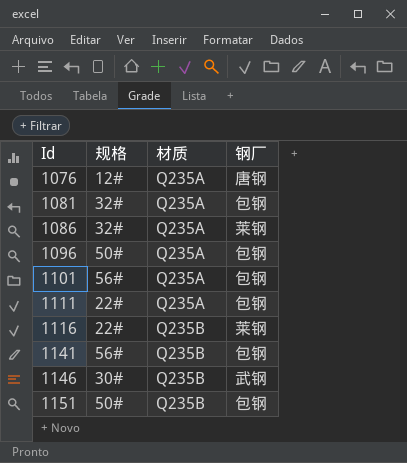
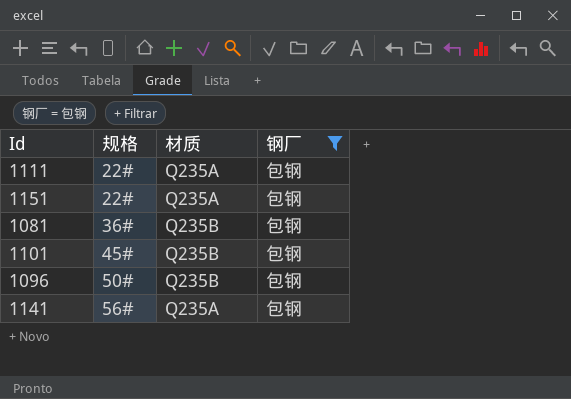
filter: none -> 钢厂 = 包钢
row order: Id ascending -> 规格 ascending
1151 | 规格: 50# -> 22#
1151 | 材质: Q235B -> Q235A
1081 | 规格: 32# -> 36#
1081 | 材质: Q235A -> Q235B
1101 | 规格: 56# -> 45#
1101 | 材质: Q235A -> Q235B
1096 | 材质: Q235A -> Q235B
1141 | 材质: Q235B -> Q235A

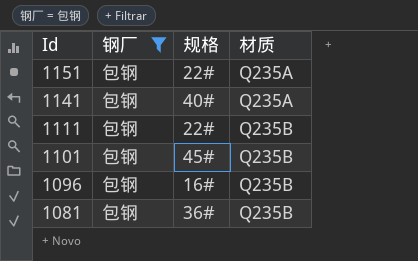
row order: 规格 ascending -> Id descending
column 钢厂 | position: 4 -> 2
1141 | 规格: 56# -> 40#
1111 | 材质: Q235A -> Q235B
1096 | 规格: 50# -> 16#

